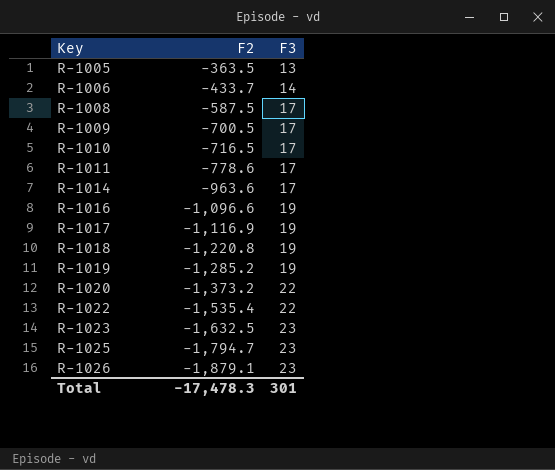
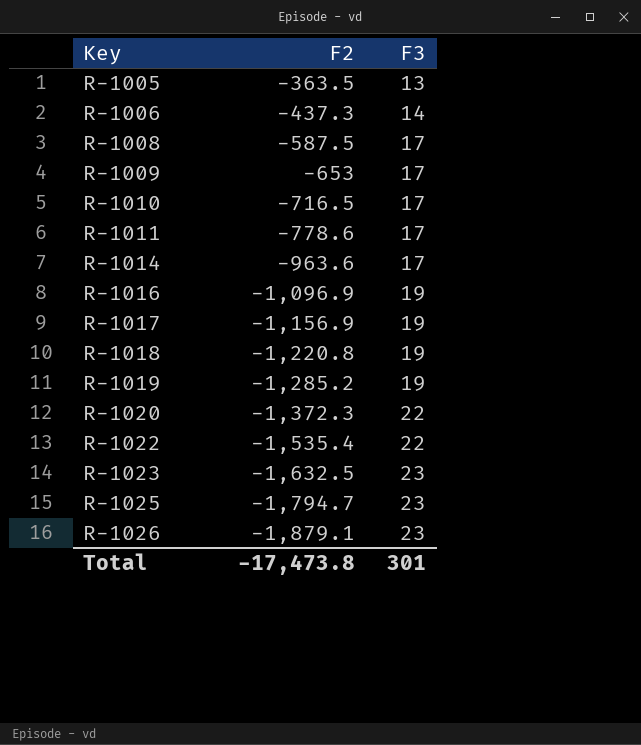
R-1006 | F2: -433.7 -> -437.3
R-1009 | F2: -700.5 -> -653
R-1016 | F2: -1,096.6 -> -1,096.9
R-1017 | F2: -1,116.9 -> -1,156.9
R-1020 | F2: -1,373.2 -> -1,372.3
Total | F2: -17,478.3 -> -17,473.8

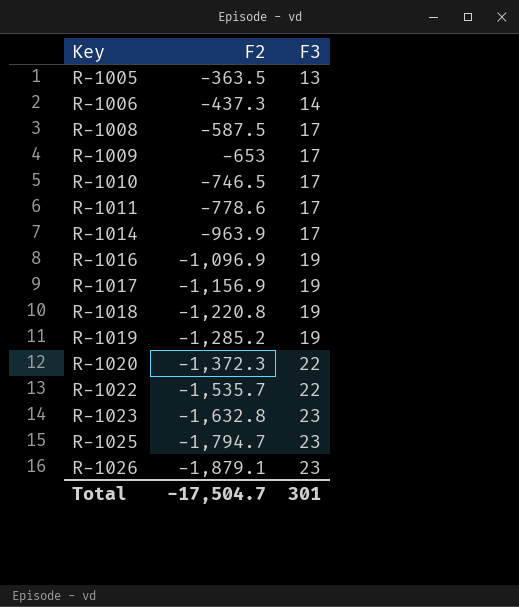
R-1010 | F2: -716.5 -> -746.5
R-1014 | F2: -963.6 -> -963.9
R-1022 | F2: -1,535.4 -> -1,535.7
R-1023 | F2: -1,632.5 -> -1,632.8
Total | F2: -17,473.8 -> -17,504.7

